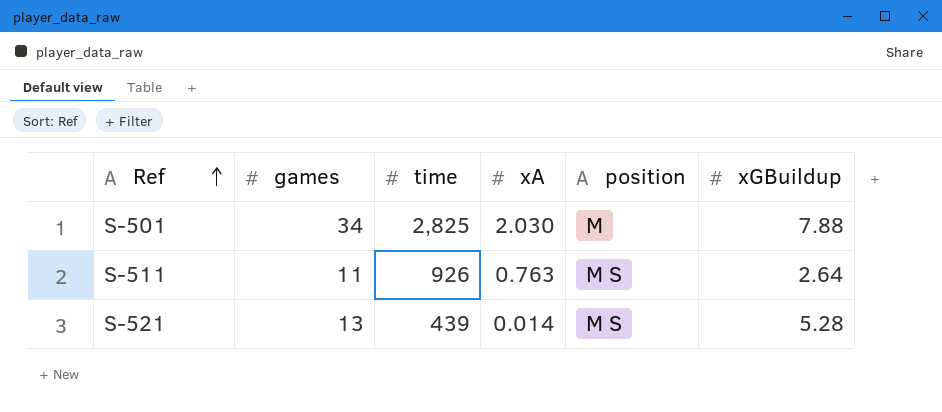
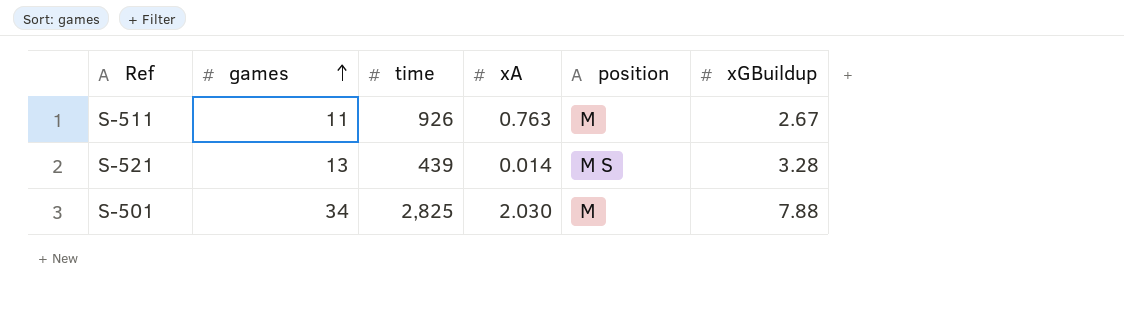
row order: Ref ascending -> games ascending
S-511 | position: M S -> M
S-511 | xGBuildup: 2.64 -> 2.67
S-521 | xGBuildup: 5.28 -> 3.28

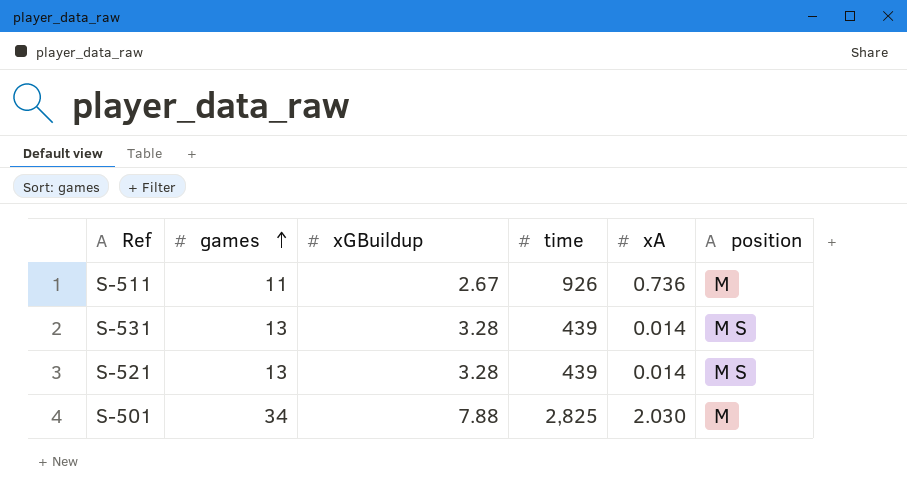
column xGBuildup | position: 6 -> 3
S-511 | xA: 0.763 -> 0.736
row S-531: none -> 13 | 3.28 | 439 | 0.014 | M S

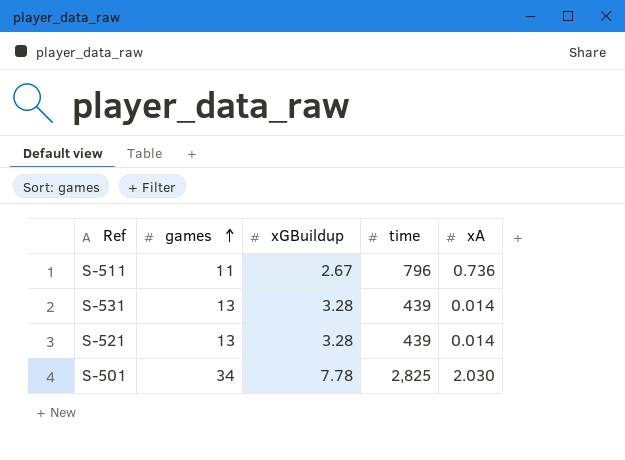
column position | position: 6 -> none
S-511 | time: 926 -> 796
S-501 | xGBuildup: 7.88 -> 7.78

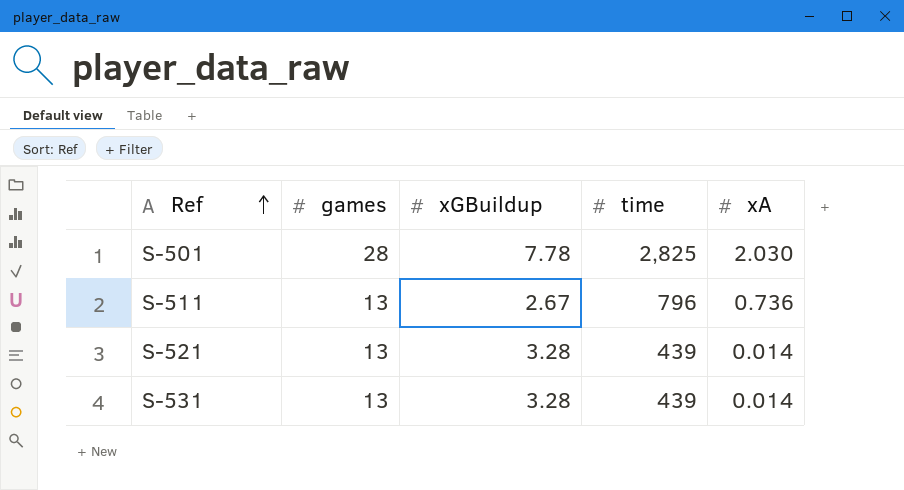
row order: games ascending -> Ref ascending
S-501 | games: 34 -> 28
S-511 | games: 11 -> 13

